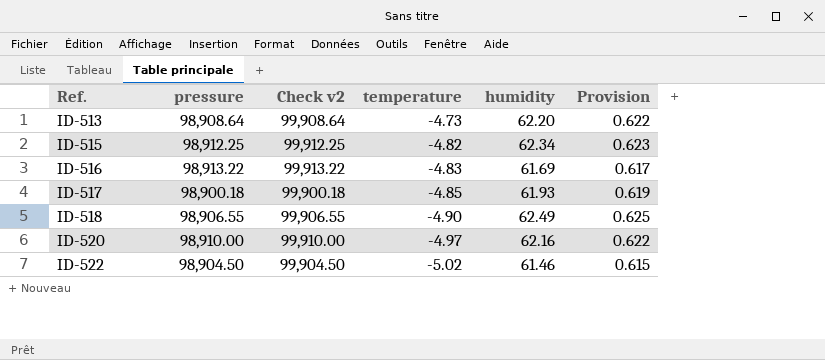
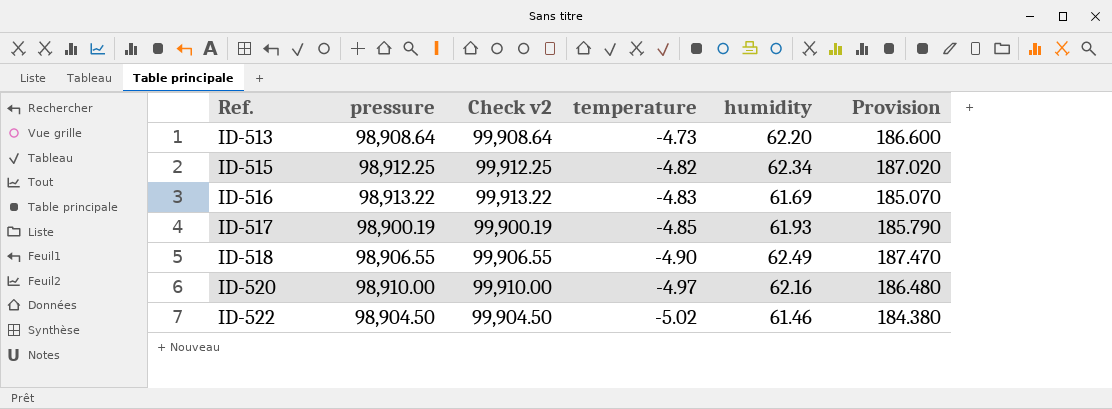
column Provision | formula: [humidity] * 0.01 -> [humidity] * 3
ID-517 | pressure: 98,900.18 -> 98,900.19
ID-517 | Check v2: 99,900.18 -> 99,900.19

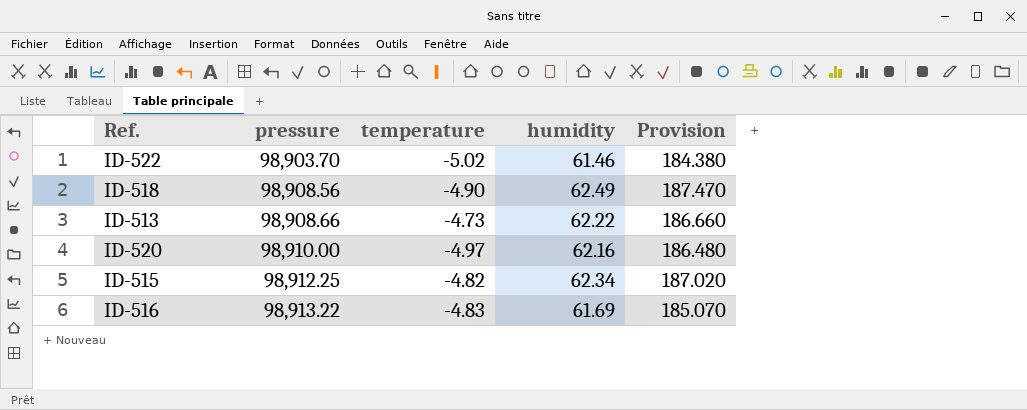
row order: Ref. ascending -> pressure ascending
column Check v2 | formula: [pressure] + 1000 -> none
row ID-517: 98,900.19 | 99,900.19 | -4.85 | 61.93 | 185.790 -> none
ID-522 | pressure: 98,904.50 -> 98,903.70
ID-518 | pressure: 98,906.55 -> 98,908.56
ID-513 | pressure: 98,908.64 -> 98,908.66
ID-513 | humidity: 62.20 -> 62.22
ID-513 | Provision: 186.600 -> 186.660

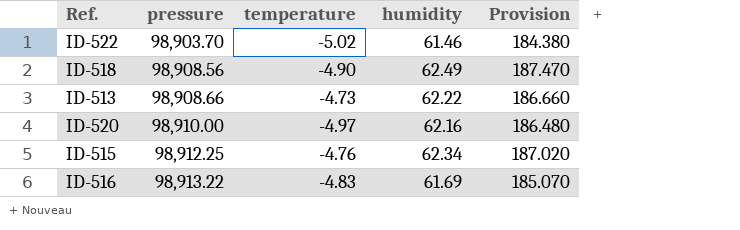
ID-515 | temperature: -4.82 -> -4.76

